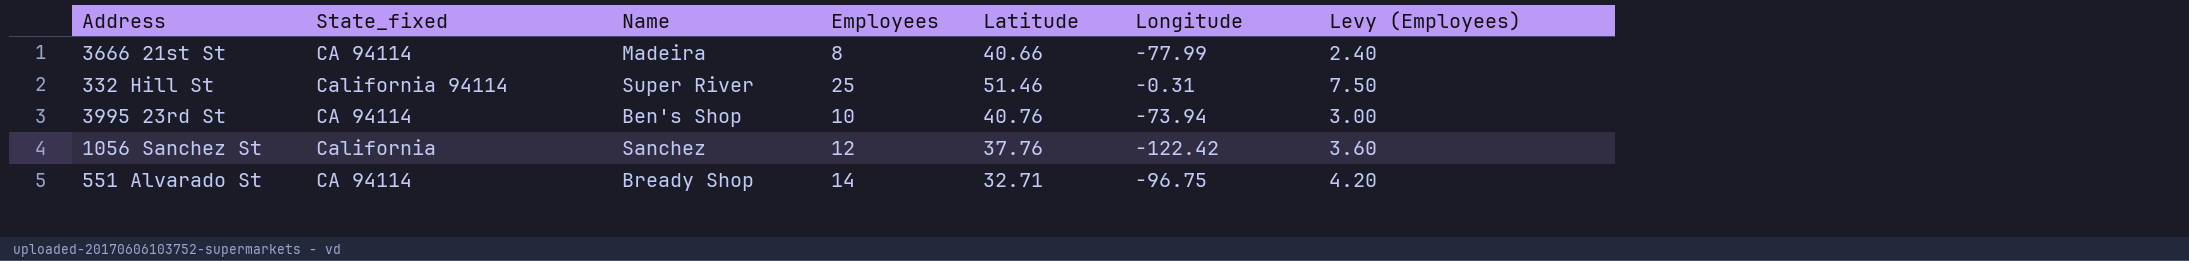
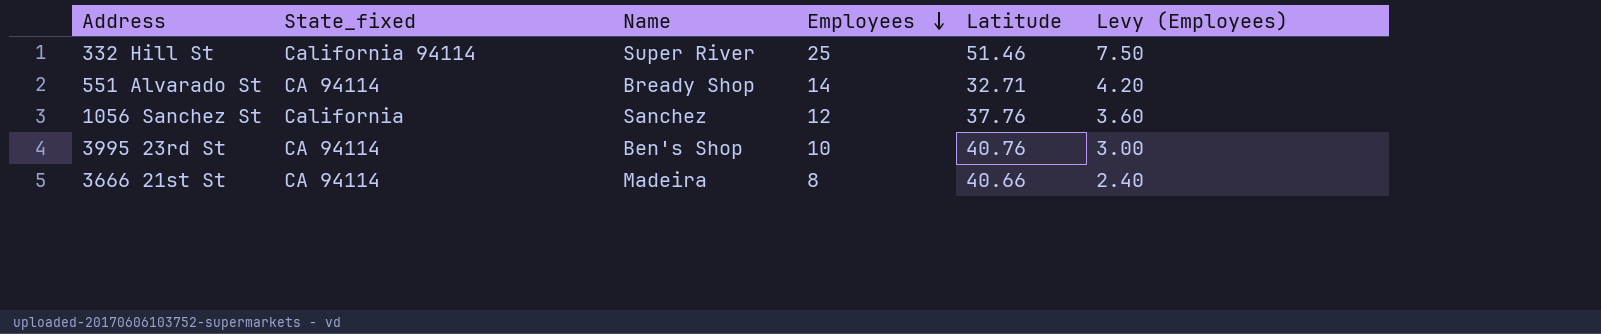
row order: none -> Employees descending
column Longitude | position: 6 -> none

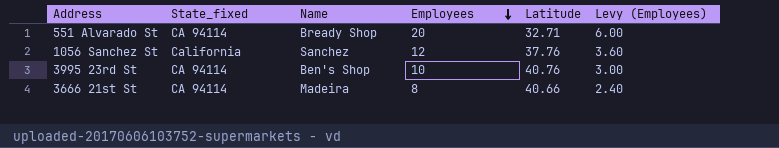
row 332 Hill St: California 94114 | Super River | 25 | 51.46 | 7.50 -> none
551 Alvarado St | Employees: 14 -> 20
551 Alvarado St | Levy (Employees): 4.20 -> 6.00

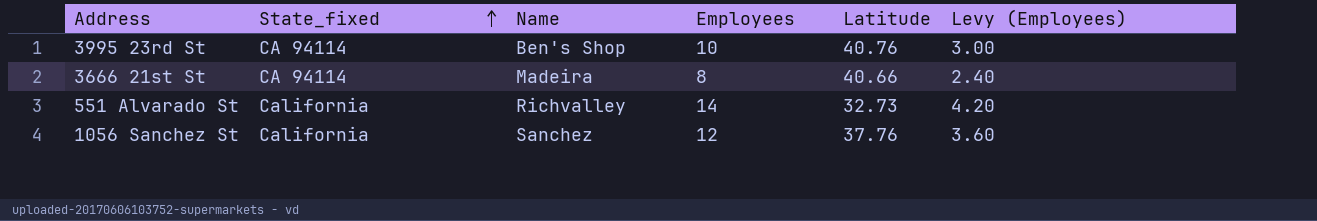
row order: Employees descending -> State_fixed ascending
551 Alvarado St | State_fixed: CA 94114 -> California
551 Alvarado St | Name: Bready Shop -> Richvalley
551 Alvarado St | Employees: 20 -> 14
551 Alvarado St | Latitude: 32.71 -> 32.73
551 Alvarado St | Levy (Employees): 6.00 -> 4.20

